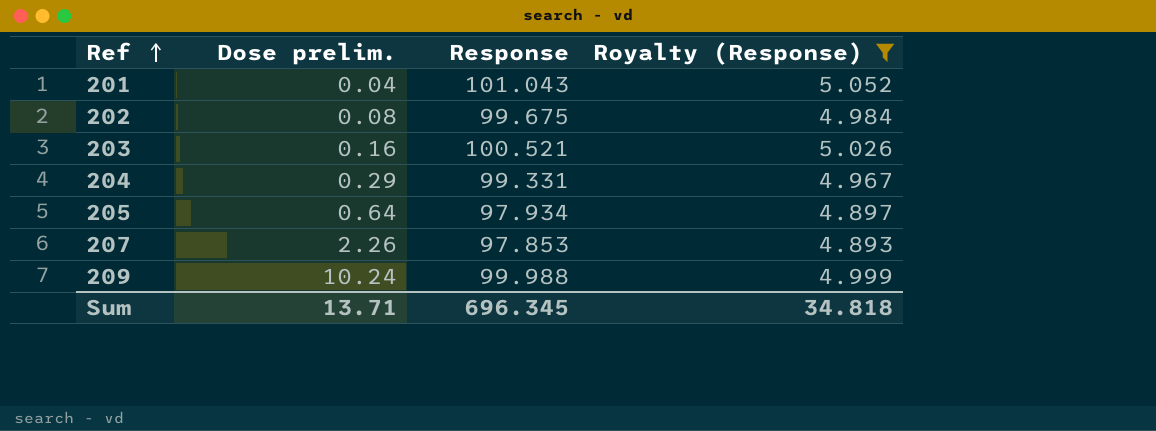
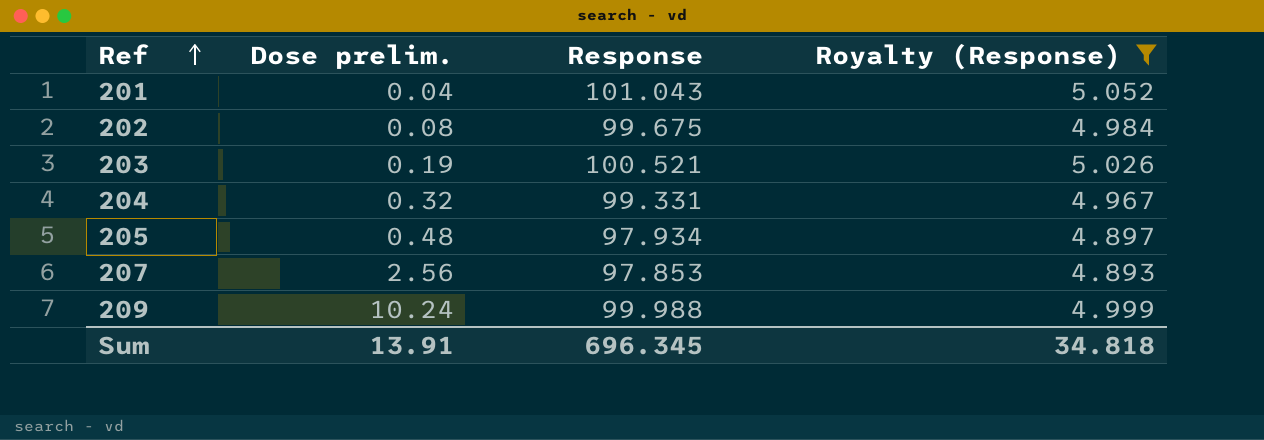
203 | Dose prelim.: 0.16 -> 0.19
204 | Dose prelim.: 0.29 -> 0.32
205 | Dose prelim.: 0.64 -> 0.48
207 | Dose prelim.: 2.26 -> 2.56
Sum | Dose prelim.: 13.71 -> 13.91

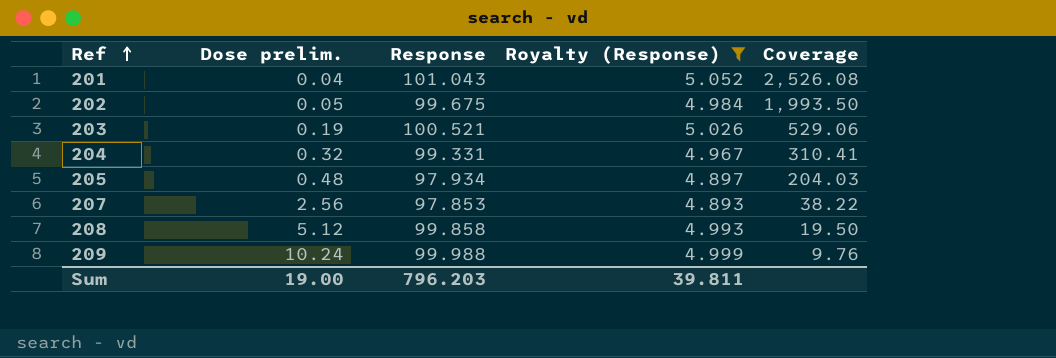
column Coverage | formula: none -> [Response] / [Dose prelim.]
202 | Dose prelim.: 0.08 -> 0.05
row 208: none -> 5.12 | 99.858 | 4.993 | 19.50
Sum | Dose prelim.: 13.91 -> 19.00
Sum | Response: 696.345 -> 796.203
Sum | Royalty (Response): 34.818 -> 39.811

